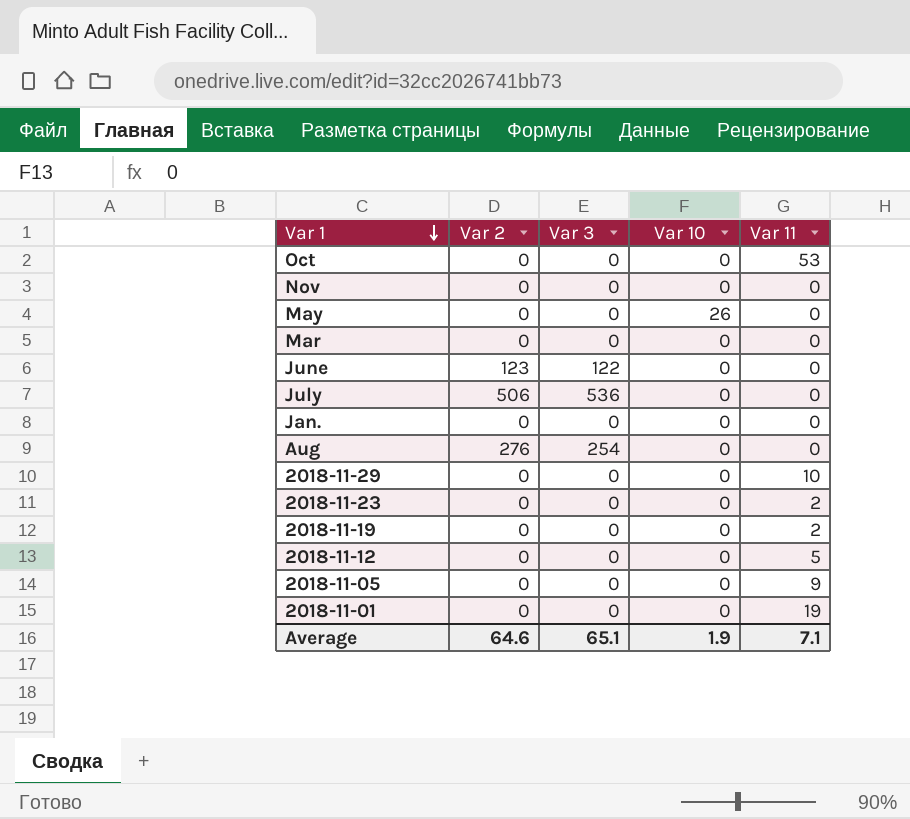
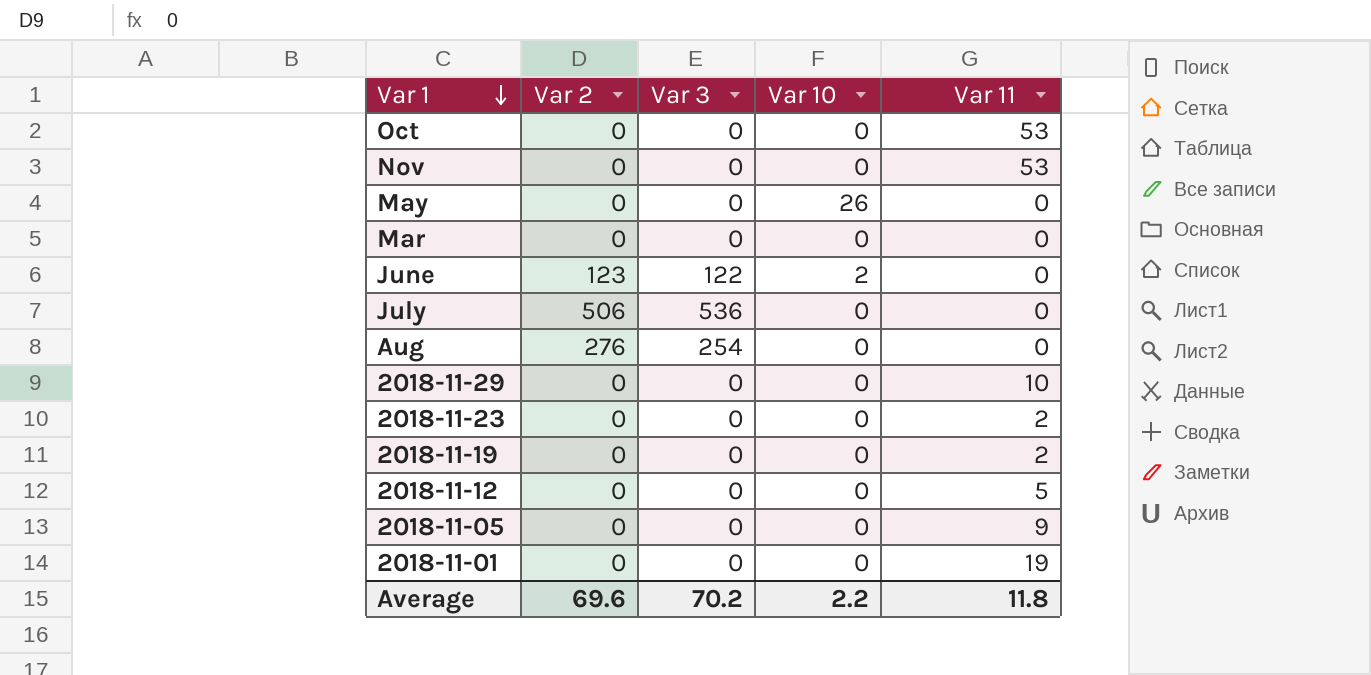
row Jan.: 0 | 0 | 0 | 0 -> none
Nov | Var 11: 0 -> 53
June | Var 10: 0 -> 2
Average | Var 2: 64.6 -> 69.6
Average | Var 3: 65.1 -> 70.2
Average | Var 10: 1.9 -> 2.2
Average | Var 11: 7.1 -> 11.8

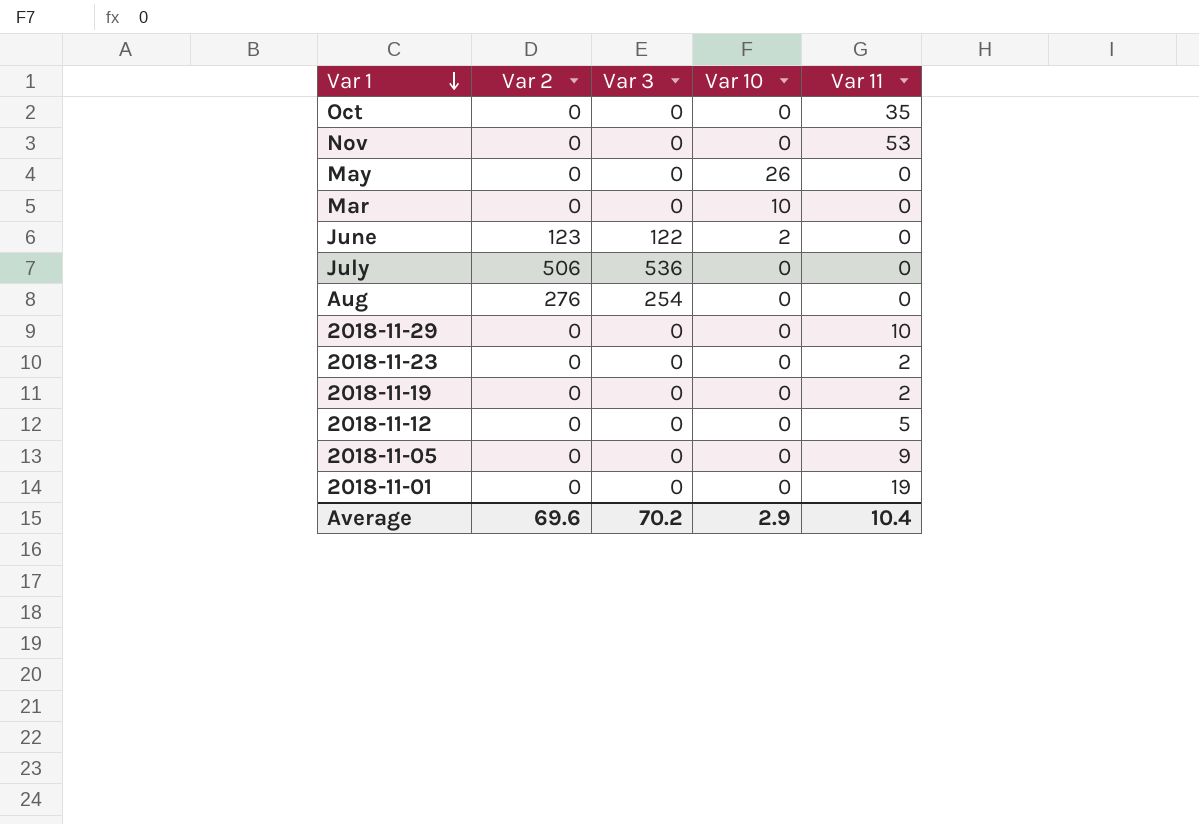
Oct | Var 11: 53 -> 35
Mar | Var 10: 0 -> 10
Average | Var 10: 2.2 -> 2.9
Average | Var 11: 11.8 -> 10.4

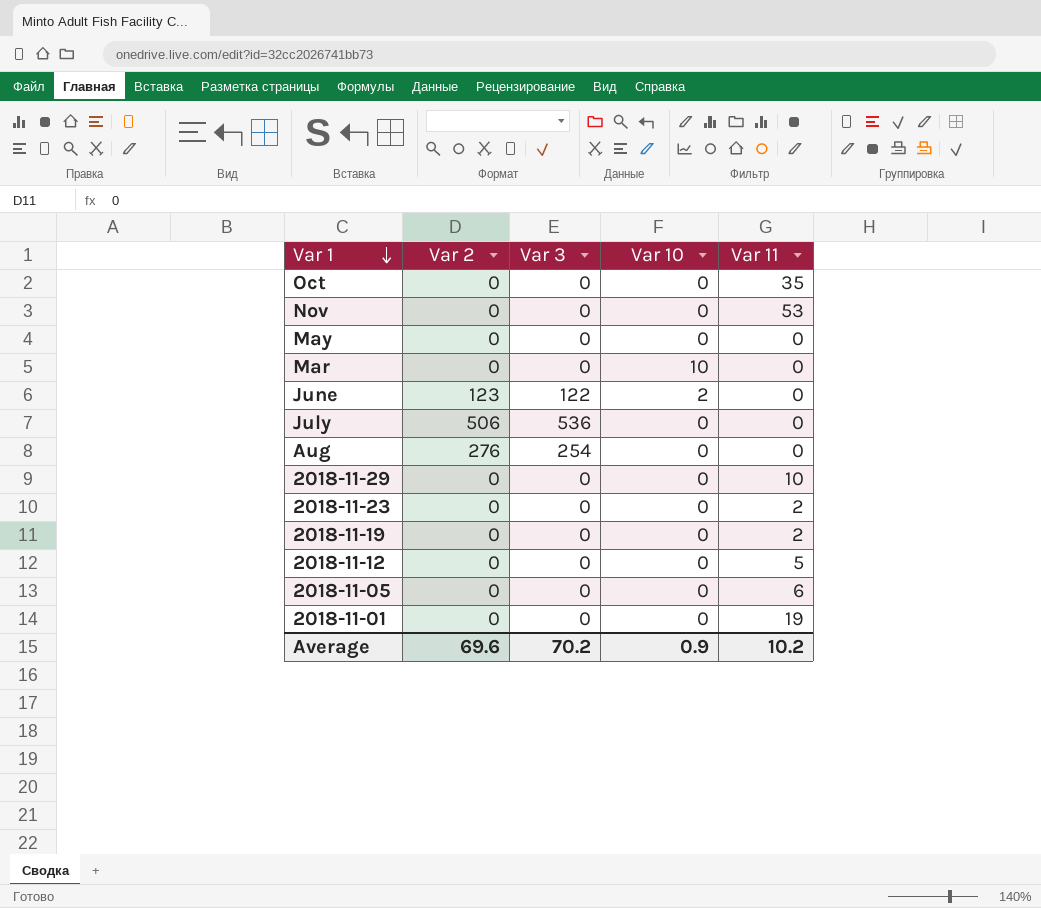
May | Var 10: 26 -> 0
2018-11-05 | Var 11: 9 -> 6
Average | Var 10: 2.9 -> 0.9
Average | Var 11: 10.4 -> 10.2

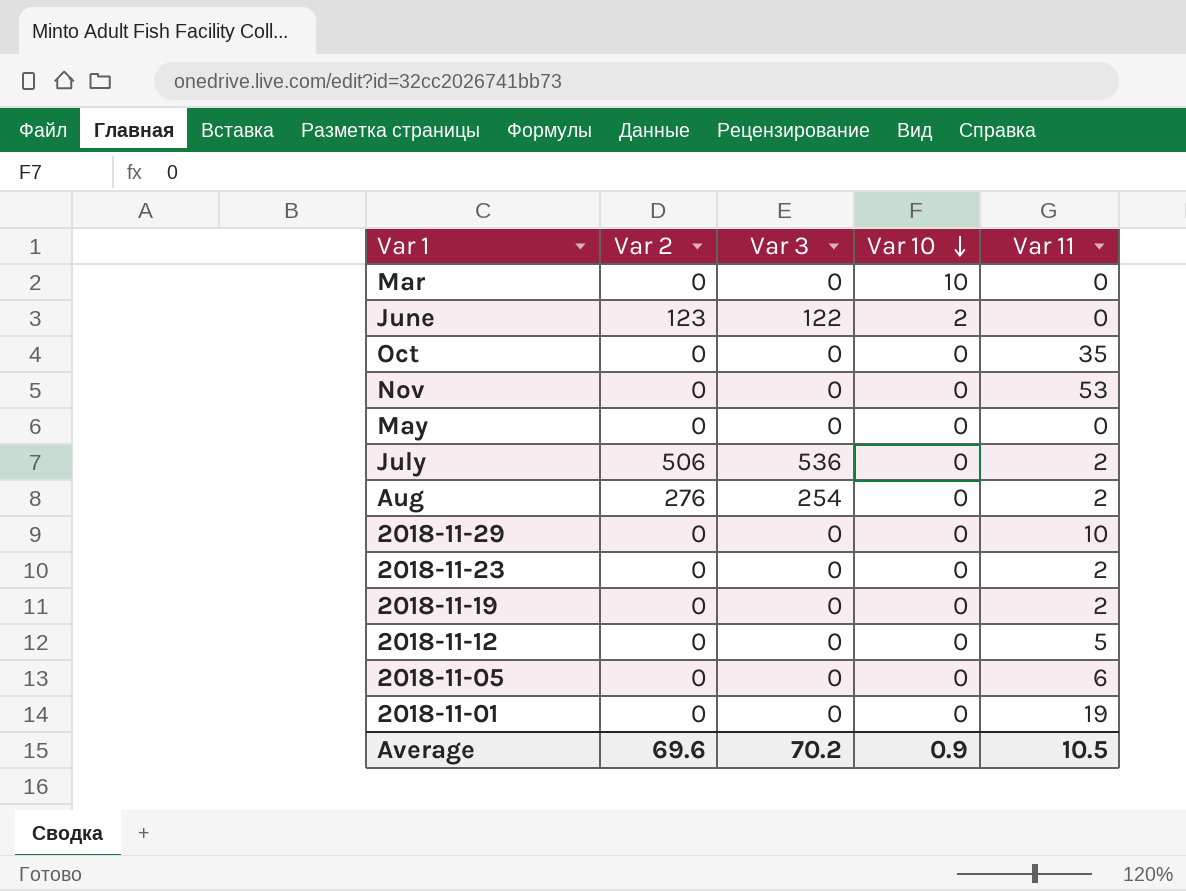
row order: Var 1 descending -> Var 10 descending
July | Var 11: 0 -> 2
Aug | Var 11: 0 -> 2
Average | Var 11: 10.2 -> 10.5

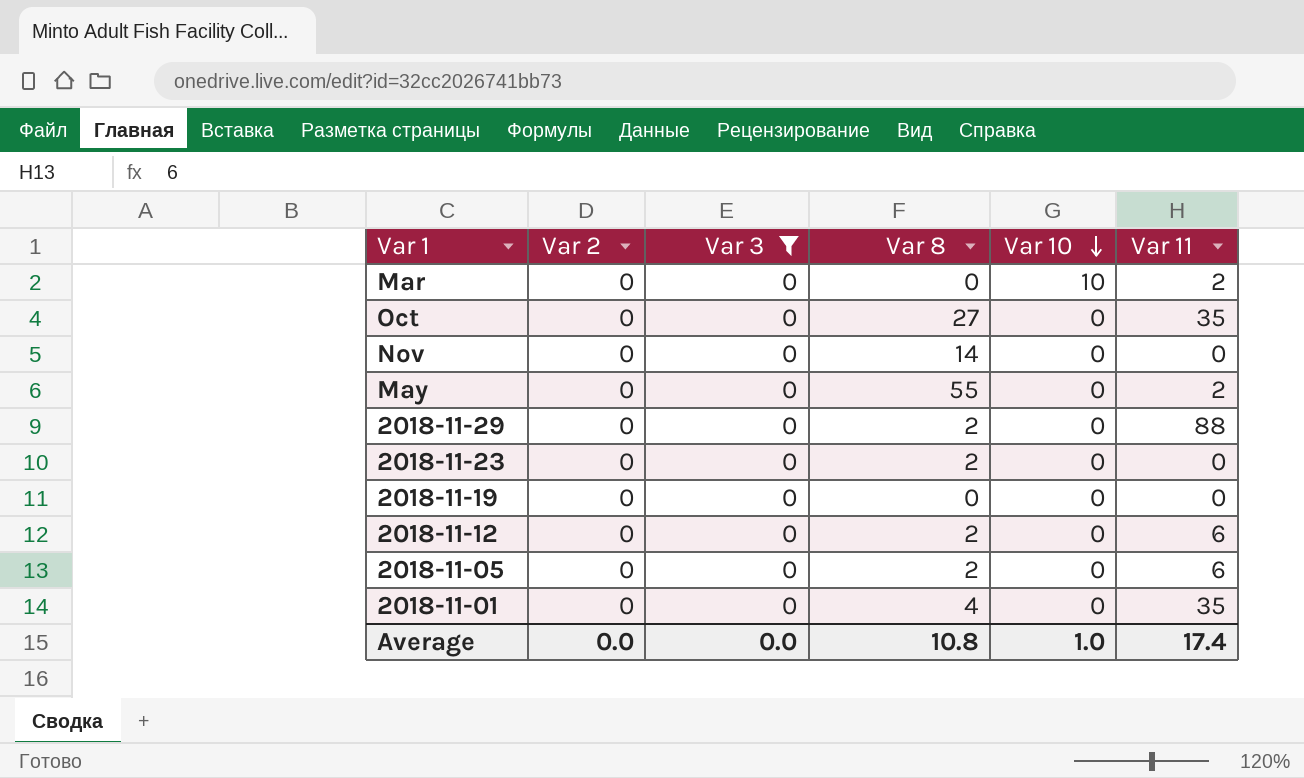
filter: none -> Var 3 = 0
column Var 8 | position: none -> 4
Mar | Var 11: 0 -> 2
Nov | Var 11: 53 -> 0
May | Var 11: 0 -> 2
2018-11-29 | Var 11: 10 -> 88
2018-11-23 | Var 11: 2 -> 0
2018-11-19 | Var 11: 2 -> 0
2018-11-12 | Var 11: 5 -> 6
2018-11-01 | Var 11: 19 -> 35
Average | Var 2: 69.6 -> 0.0
Average | Var 3: 70.2 -> 0.0
Average | Var 10: 0.9 -> 1.0
Average | Var 11: 10.5 -> 17.4

